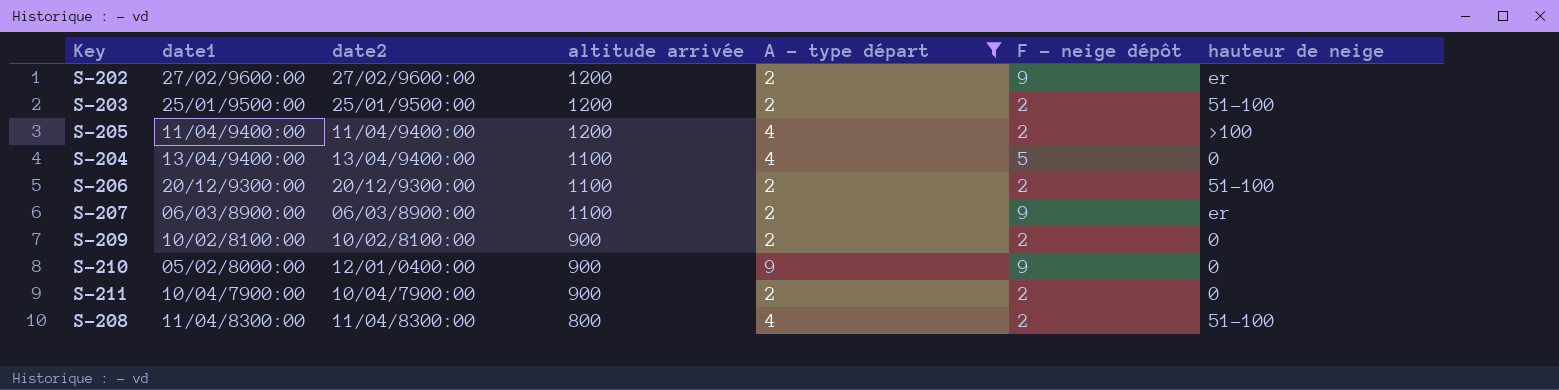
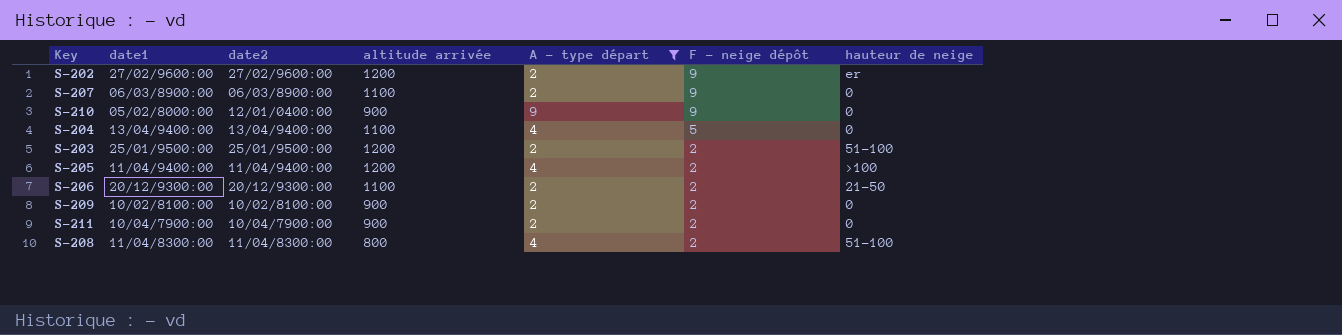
row order: altitude arrivée descending -> F - neige dépôt descending
S-207 | hauteur de neige: er -> 0
S-206 | hauteur de neige: 51-100 -> 21-50

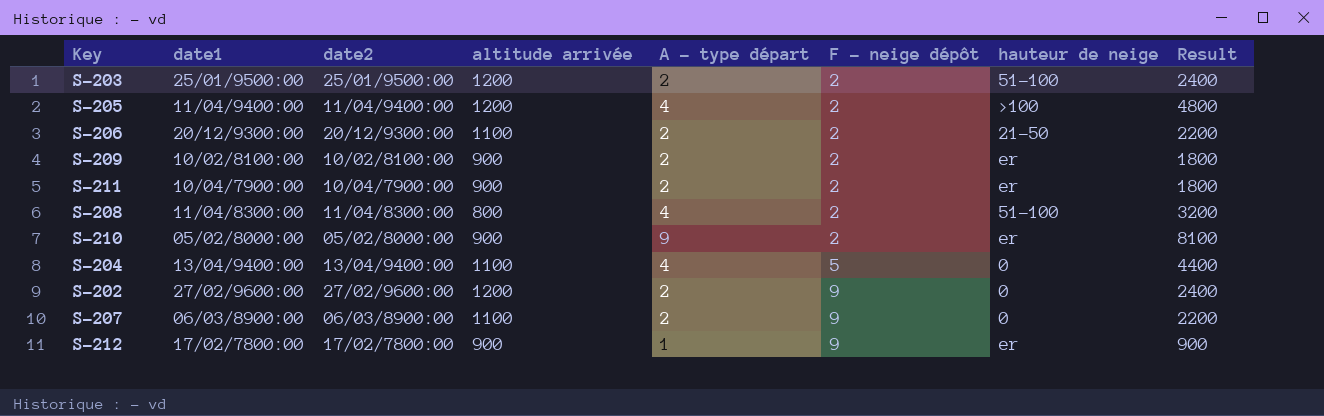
filter: A - type départ != 1 -> none
row order: F - neige dépôt descending -> F - neige dépôt ascending
column Result | formula: none -> [altitude arrivée] * [A - type départ]
S-209 | hauteur de neige: 0 -> er
S-211 | hauteur de neige: 0 -> er
S-210 | date2: 12/01/0400:00 -> 05/02/8000:00
S-210 | F - neige dépôt: 9 -> 2
S-210 | hauteur de neige: 0 -> er
S-202 | hauteur de neige: er -> 0

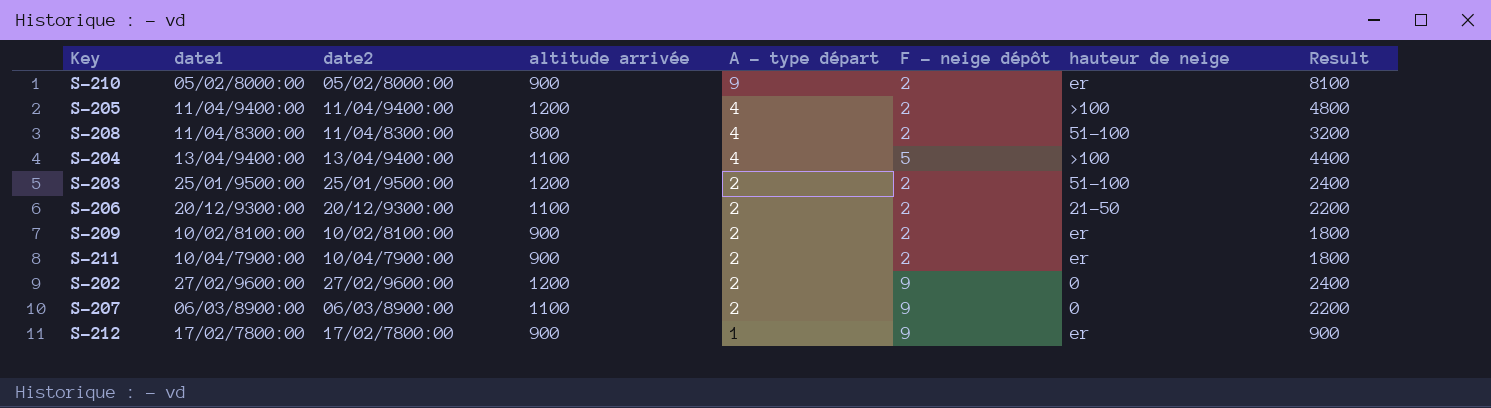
row order: F - neige dépôt ascending -> A - type départ descending
S-204 | hauteur de neige: 0 -> >100

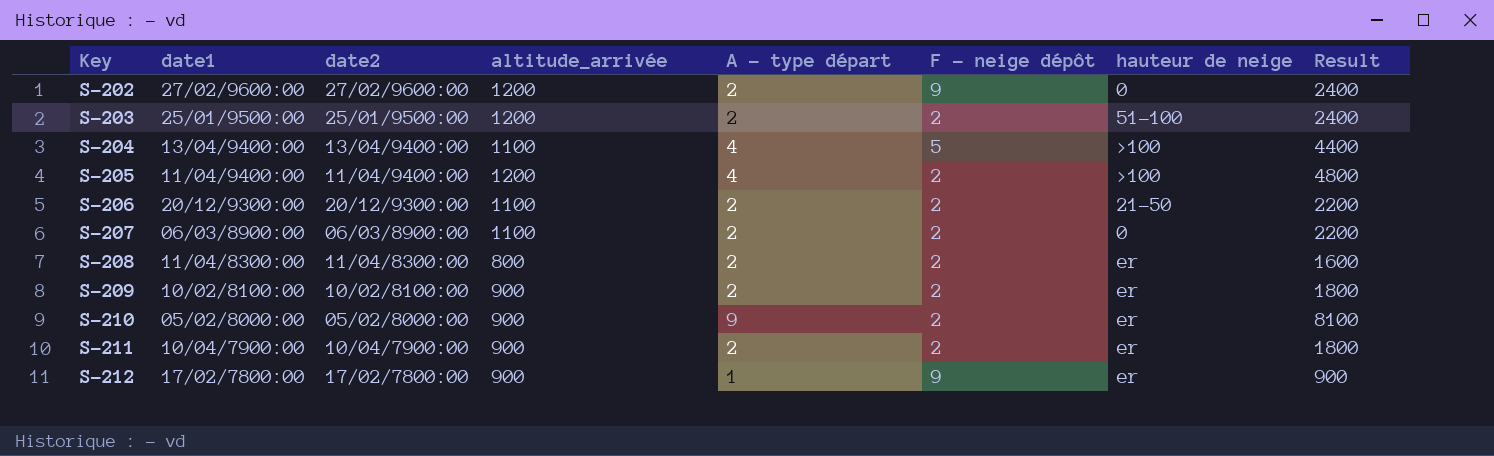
row order: A - type départ descending -> Key ascending
column name: altitude arrivée -> altitude_arrivée
S-207 | F - neige dépôt: 9 -> 2
S-208 | A - type départ: 4 -> 2
S-208 | hauteur de neige: 51-100 -> er
S-208 | Result: 3200 -> 1600

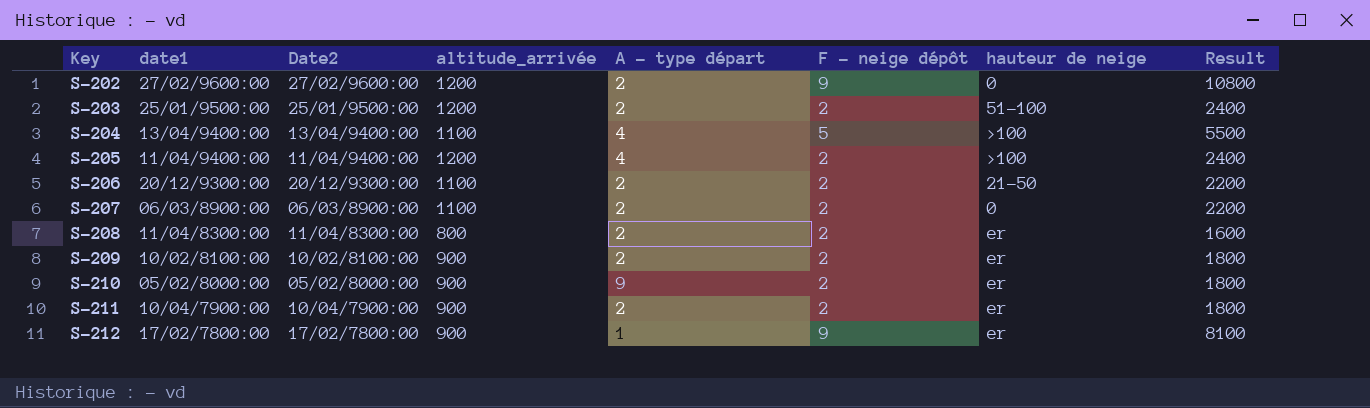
column name: date2 -> Date2
column Result | formula: [altitude_arrivée] * [A - type départ] -> [altitude_arrivée] * [F - neige dépôt]

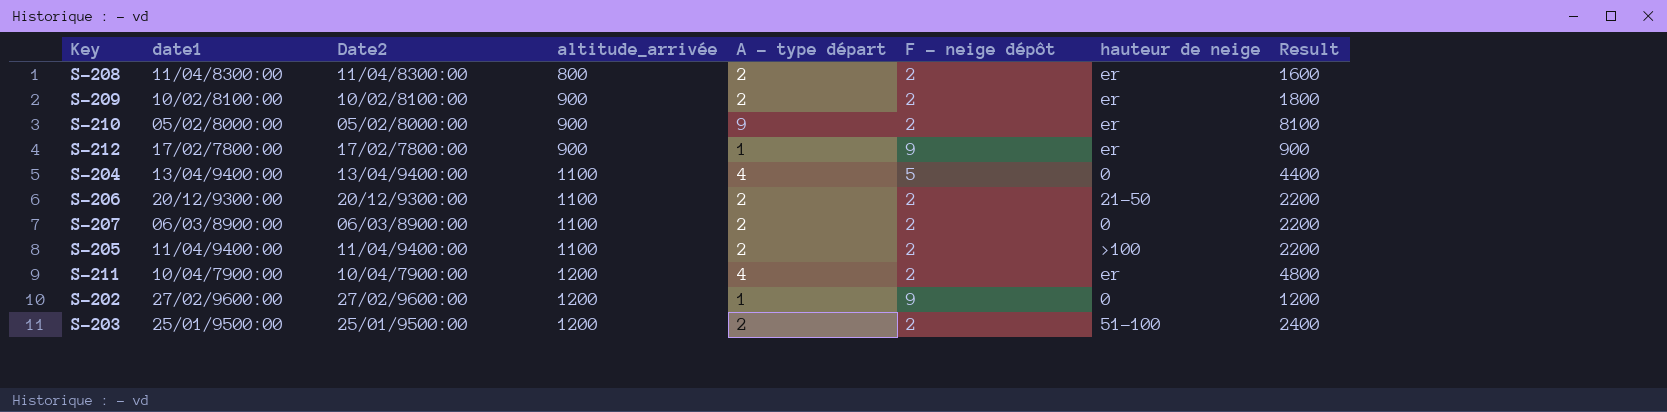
row order: Key ascending -> altitude_arrivée ascending
column Result | formula: [altitude_arrivée] * [F - neige dépôt] -> [altitude_arrivée] * [A - type départ]
S-204 | hauteur de neige: >100 -> 0
S-205 | altitude_arrivée: 1200 -> 1100
S-205 | A - type départ: 4 -> 2
S-211 | altitude_arrivée: 900 -> 1200
S-211 | A - type départ: 2 -> 4
S-202 | A - type départ: 2 -> 1

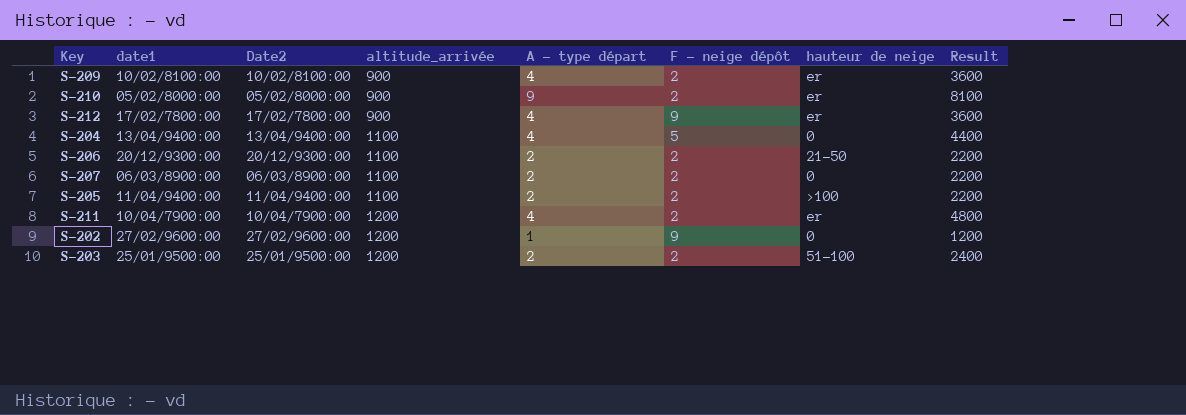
row S-208: 11/04/8300:00 | 11/04/8300:00 | 800 | 2 | 2 | er | 1600 -> none
S-209 | A - type départ: 2 -> 4
S-209 | Result: 1800 -> 3600
S-212 | A - type départ: 1 -> 4
S-212 | Result: 900 -> 3600

